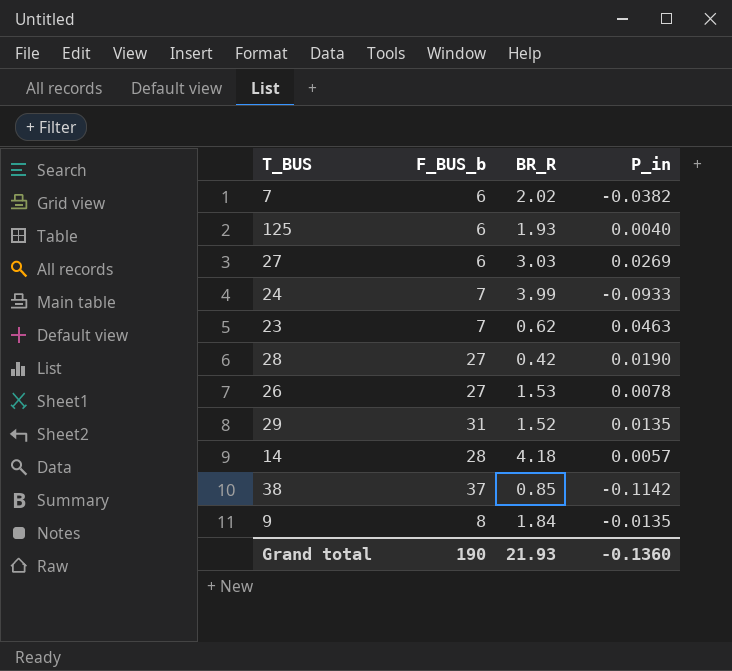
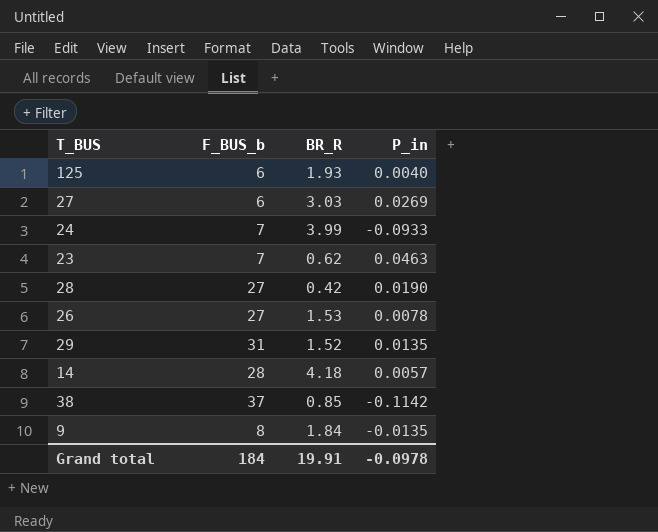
row 7: 6 | 2.02 | -0.0382 -> none
Grand total | F_BUS_b: 190 -> 184
Grand total | BR_R: 21.93 -> 19.91
Grand total | P_in: -0.1360 -> -0.0978

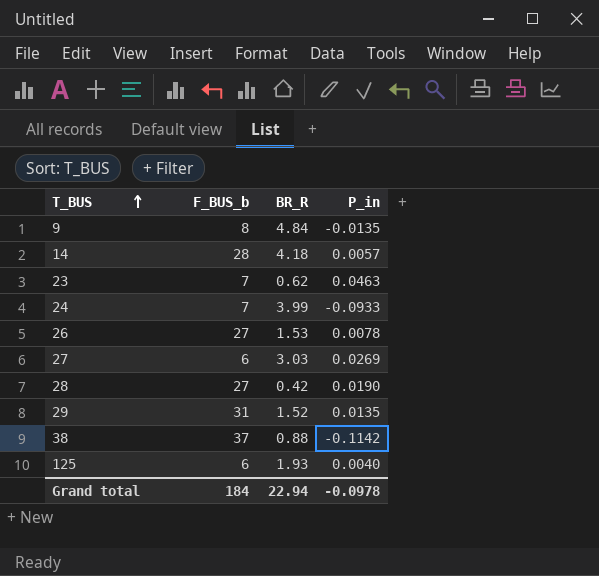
row order: none -> T_BUS ascending
9 | BR_R: 1.84 -> 4.84
38 | BR_R: 0.85 -> 0.88
Grand total | BR_R: 19.91 -> 22.94

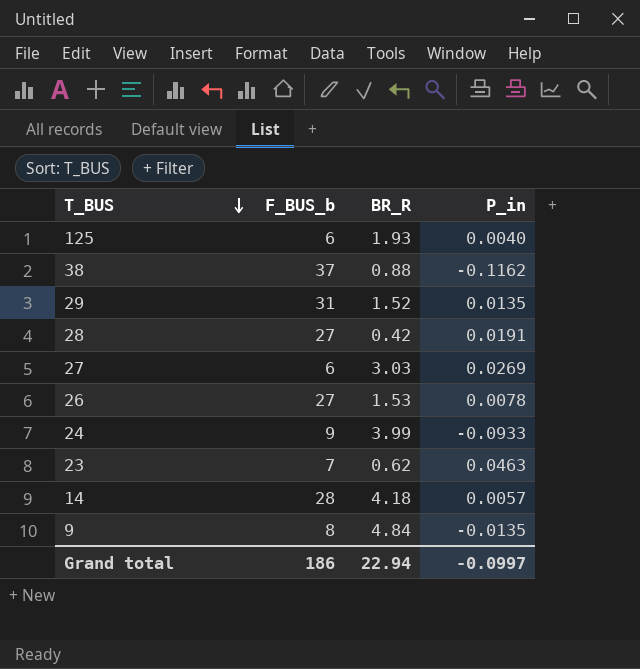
row order: T_BUS ascending -> T_BUS descending
38 | P_in: -0.1142 -> -0.1162
28 | P_in: 0.0190 -> 0.0191
24 | F_BUS_b: 7 -> 9
Grand total | F_BUS_b: 184 -> 186
Grand total | P_in: -0.0978 -> -0.0997

